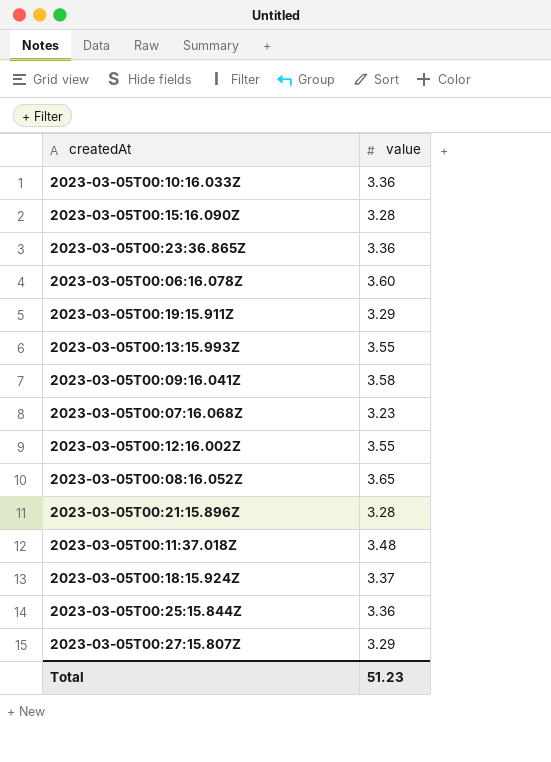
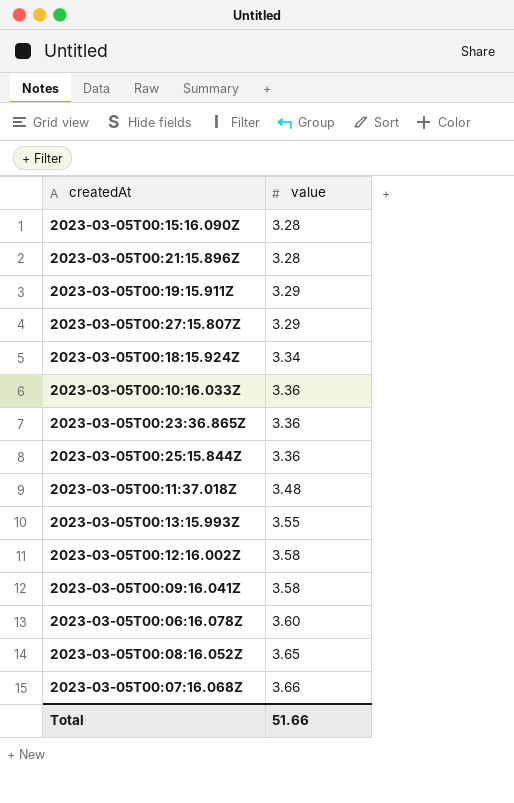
row order: none -> value ascending
2023-03-05T00:18:15.924Z | value: 3.37 -> 3.34
2023-03-05T00:12:16.002Z | value: 3.55 -> 3.58
2023-03-05T00:07:16.068Z | value: 3.23 -> 3.66
Total | value: 51.23 -> 51.66

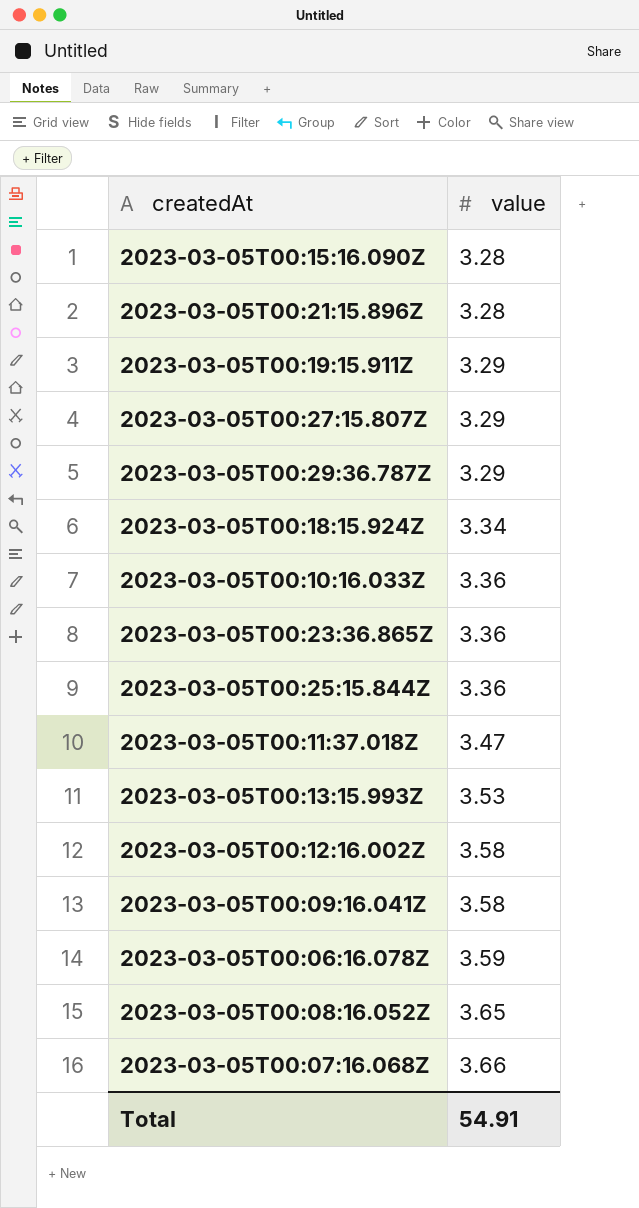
row 2023-03-05T00:29:36.787Z: none -> 3.29
2023-03-05T00:11:37.018Z | value: 3.48 -> 3.47
2023-03-05T00:13:15.993Z | value: 3.55 -> 3.53
2023-03-05T00:06:16.078Z | value: 3.60 -> 3.59
Total | value: 51.66 -> 54.91

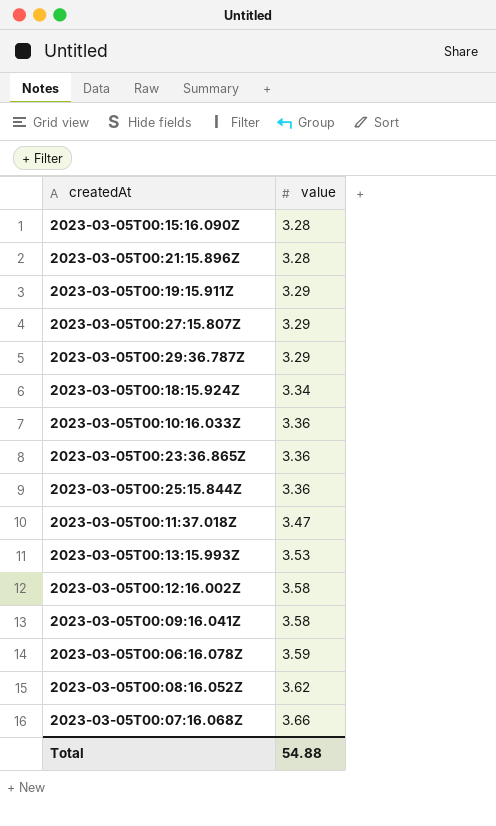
2023-03-05T00:08:16.052Z | value: 3.65 -> 3.62
Total | value: 54.91 -> 54.88

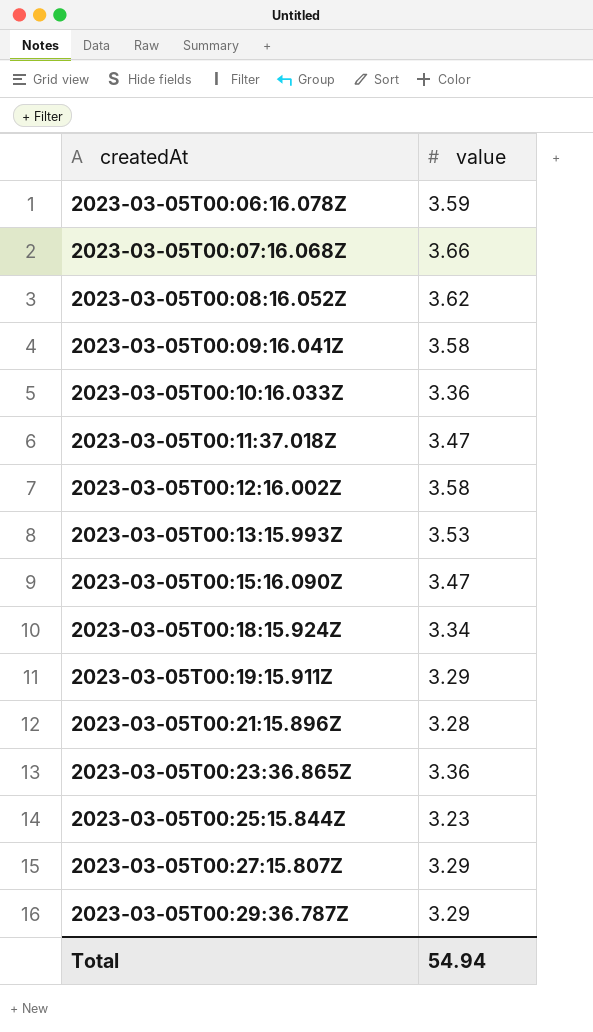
row order: value ascending -> createdAt ascending
2023-03-05T00:15:16.090Z | value: 3.28 -> 3.47
2023-03-05T00:25:15.844Z | value: 3.36 -> 3.23
Total | value: 54.88 -> 54.94

